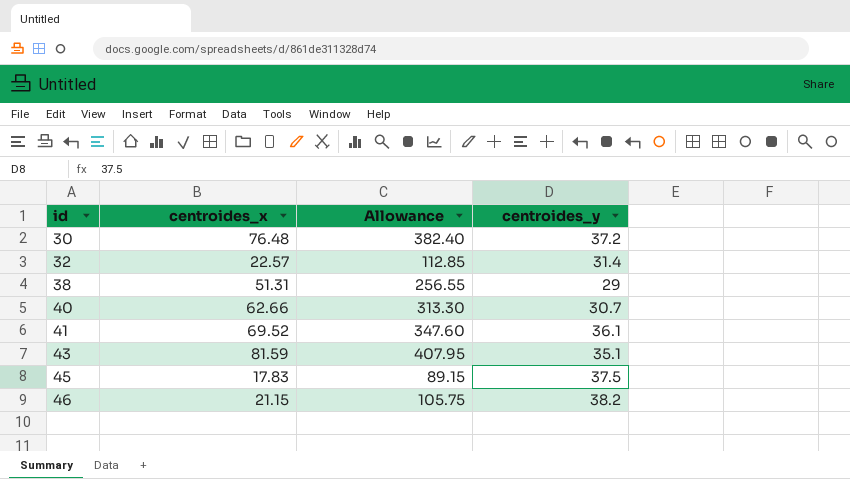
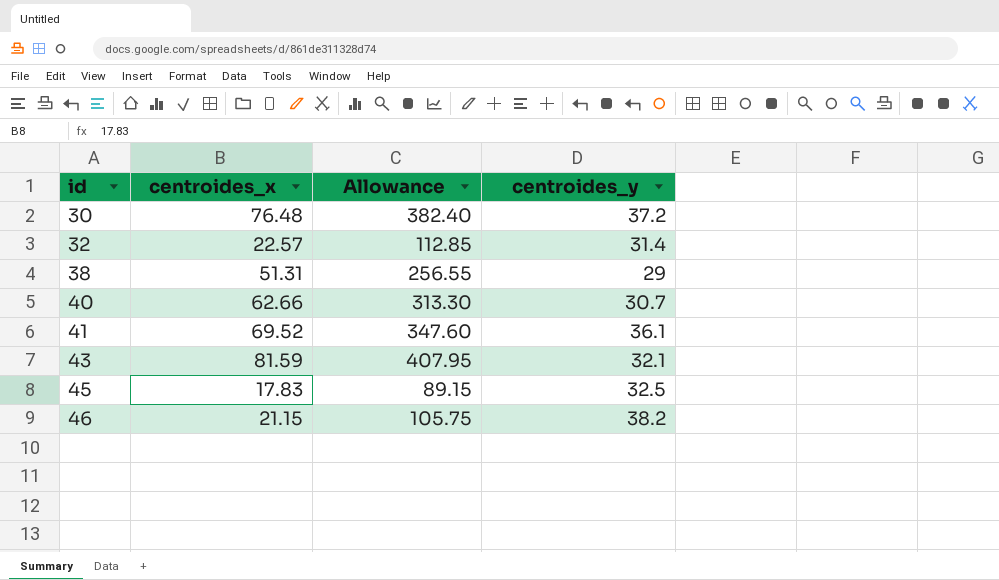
43 | centroides_y: 35.1 -> 32.1
45 | centroides_y: 37.5 -> 32.5

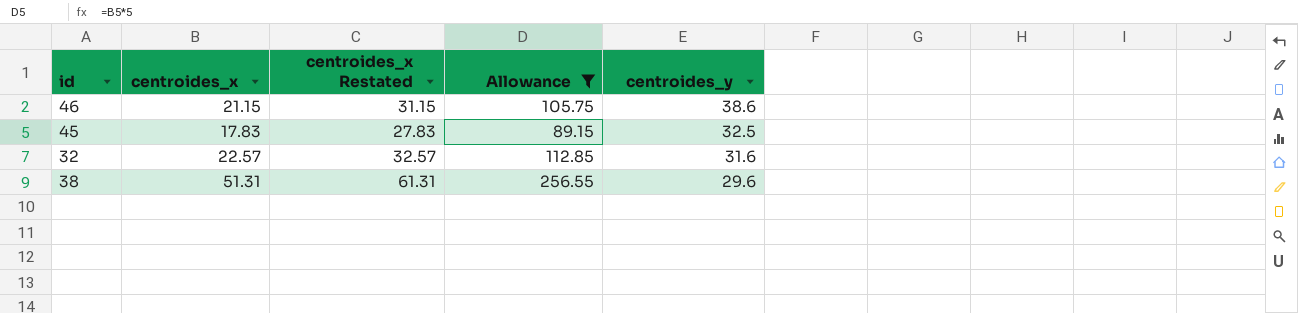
filter: none -> Allowance <= 256.55
row order: id ascending -> centroides_y descending
column centroides_x Restated | formula: none -> [centroides_x] + 10
46 | centroides_y: 38.2 -> 38.6
32 | centroides_y: 31.4 -> 31.6
38 | centroides_y: 29 -> 29.6

